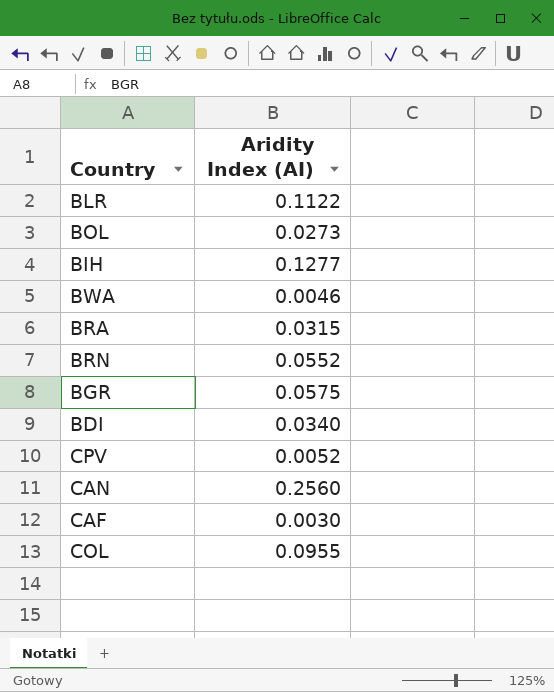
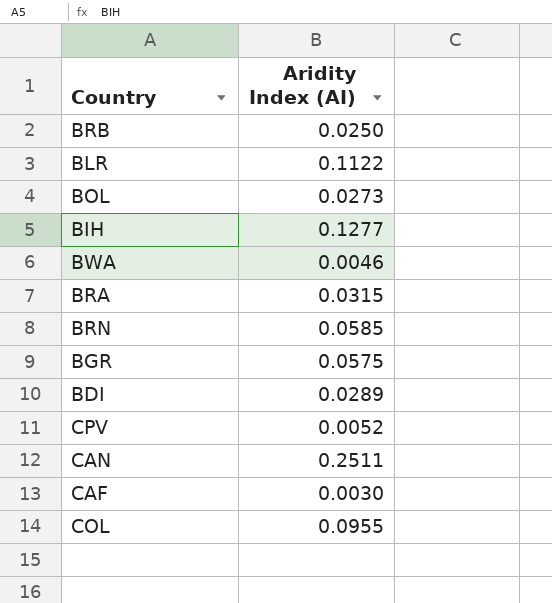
row BRB: none -> 0.0250
BRN | Aridity Index (AI): 0.0552 -> 0.0585
BDI | Aridity Index (AI): 0.0340 -> 0.0289
CAN | Aridity Index (AI): 0.2560 -> 0.2511

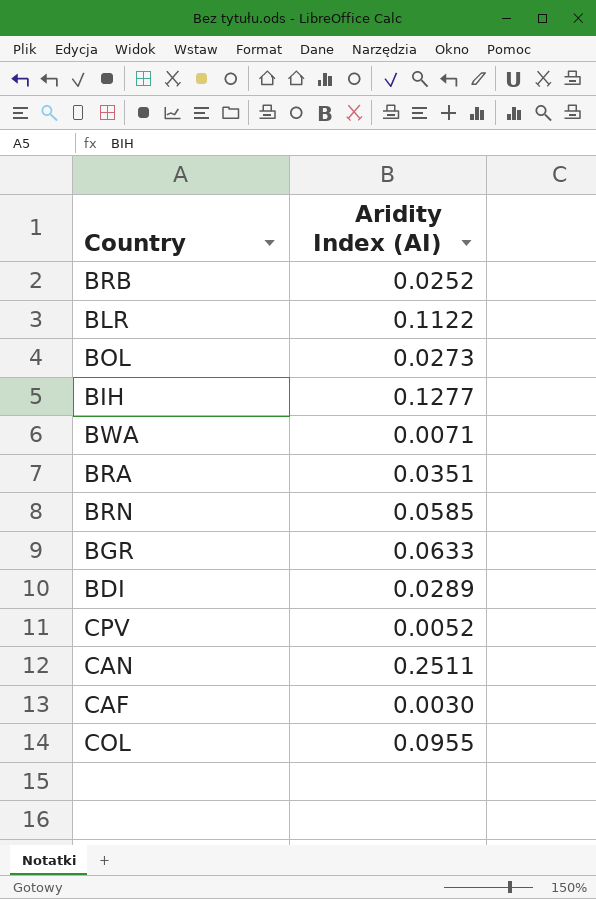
BRB | Aridity Index (AI): 0.0250 -> 0.0252
BWA | Aridity Index (AI): 0.0046 -> 0.0071
BRA | Aridity Index (AI): 0.0315 -> 0.0351
BGR | Aridity Index (AI): 0.0575 -> 0.0633

